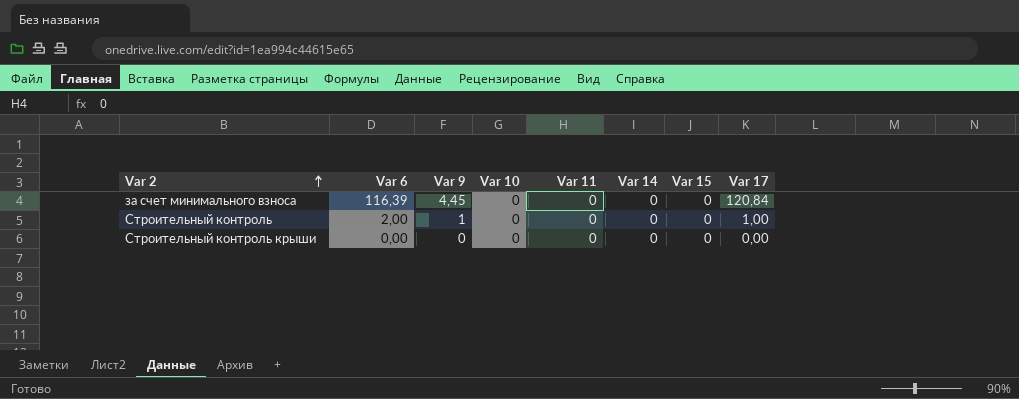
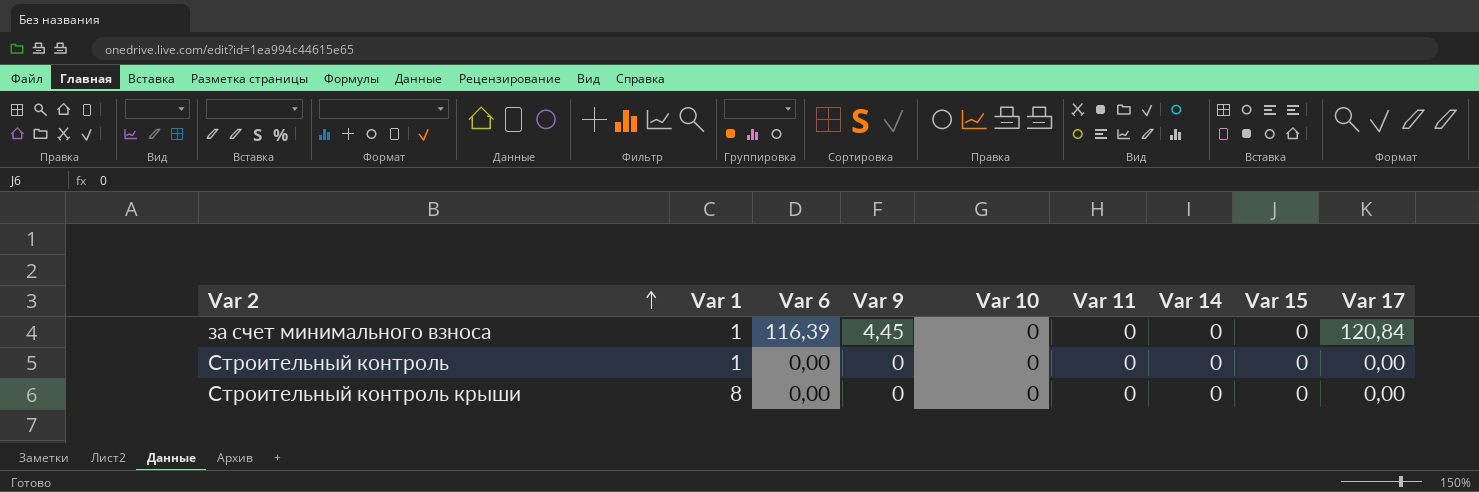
column Var 1 | position: none -> 2
Строительный контроль | Var 6: 2,00 -> 0,00
Строительный контроль | Var 9: 1 -> 0
Строительный контроль | Var 17: 1,00 -> 0,00

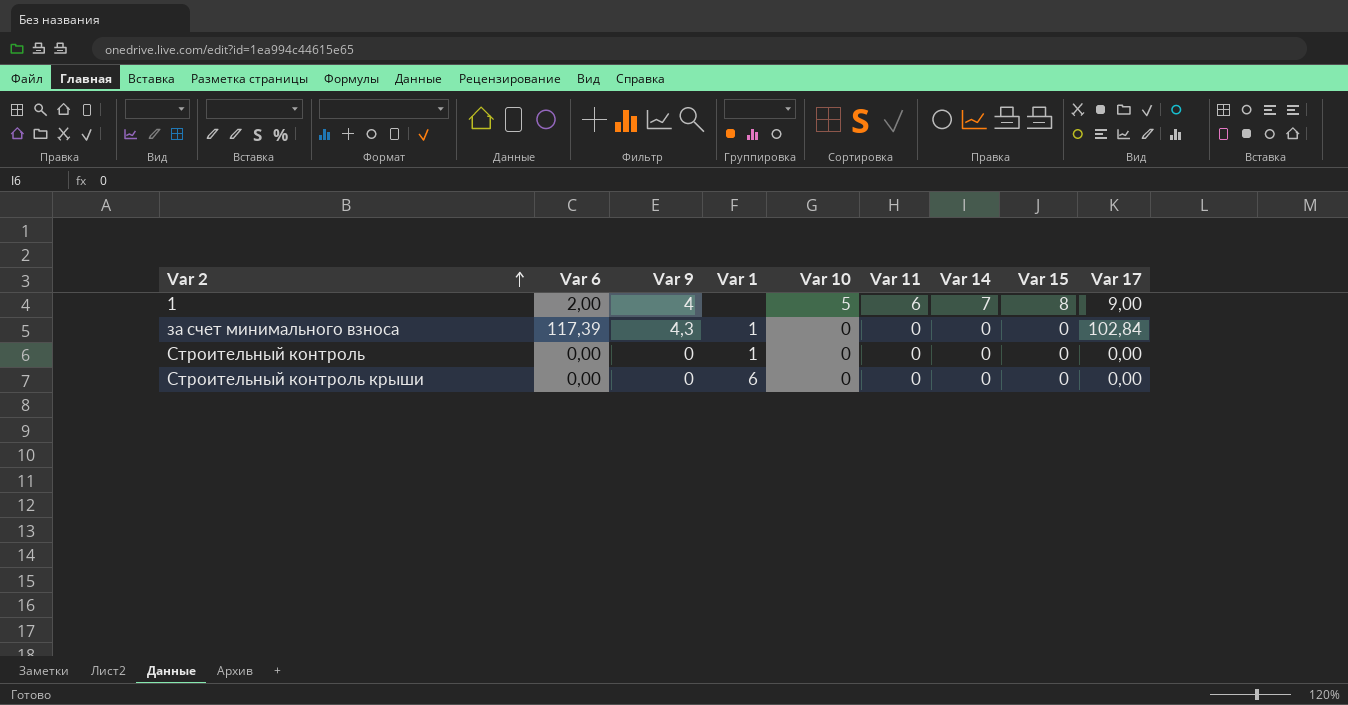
column Var 1 | position: 2 -> 4
row 1: none -> 2,00 | 4 | none | 5 | 6 | 7 | 8 | 9,00
за счет минимального взноса | Var 6: 116,39 -> 117,39
за счет минимального взноса | Var 9: 4,45 -> 4,3
за счет минимального взноса | Var 17: 120,84 -> 102,84
Строительный контроль крыши | Var 1: 8 -> 6

